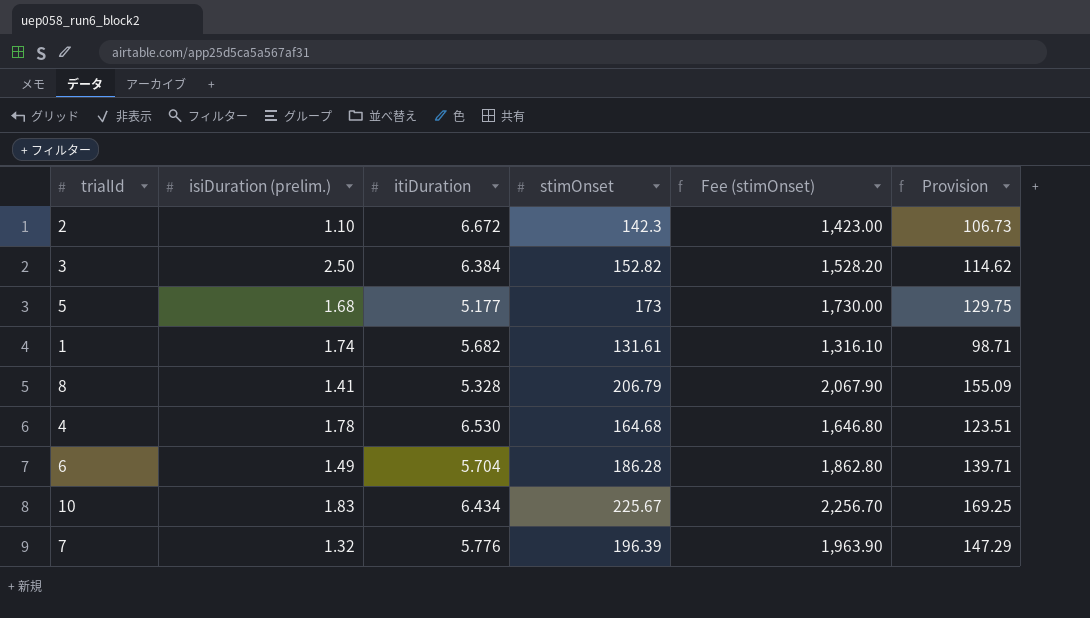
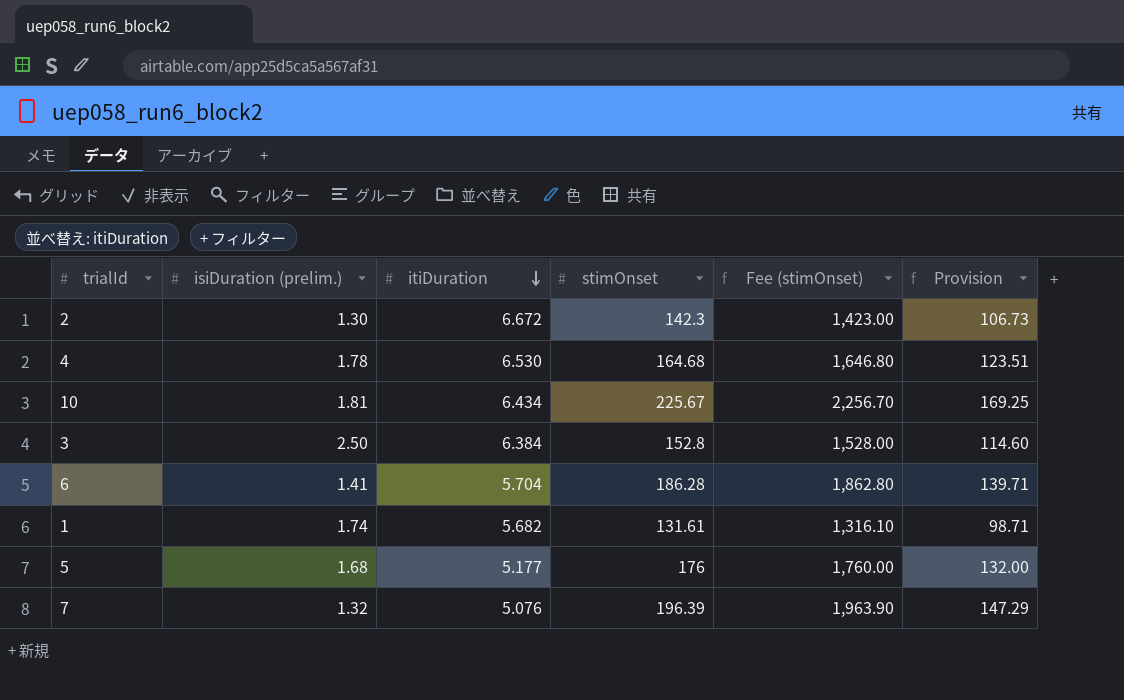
row order: none -> itiDuration descending
row 8: 1.41 | 5.328 | 206.79 | 2,067.90 | 155.09 -> none
2 | isiDuration (prelim.): 1.10 -> 1.30
10 | isiDuration (prelim.): 1.83 -> 1.81
3 | stimOnset: 152.82 -> 152.8
3 | Fee (stimOnset): 1,528.20 -> 1,528.00
3 | Provision: 114.62 -> 114.60
6 | isiDuration (prelim.): 1.49 -> 1.41
5 | stimOnset: 173 -> 176
5 | Fee (stimOnset): 1,730.00 -> 1,760.00
5 | Provision: 129.75 -> 132.00
7 | itiDuration: 5.776 -> 5.076

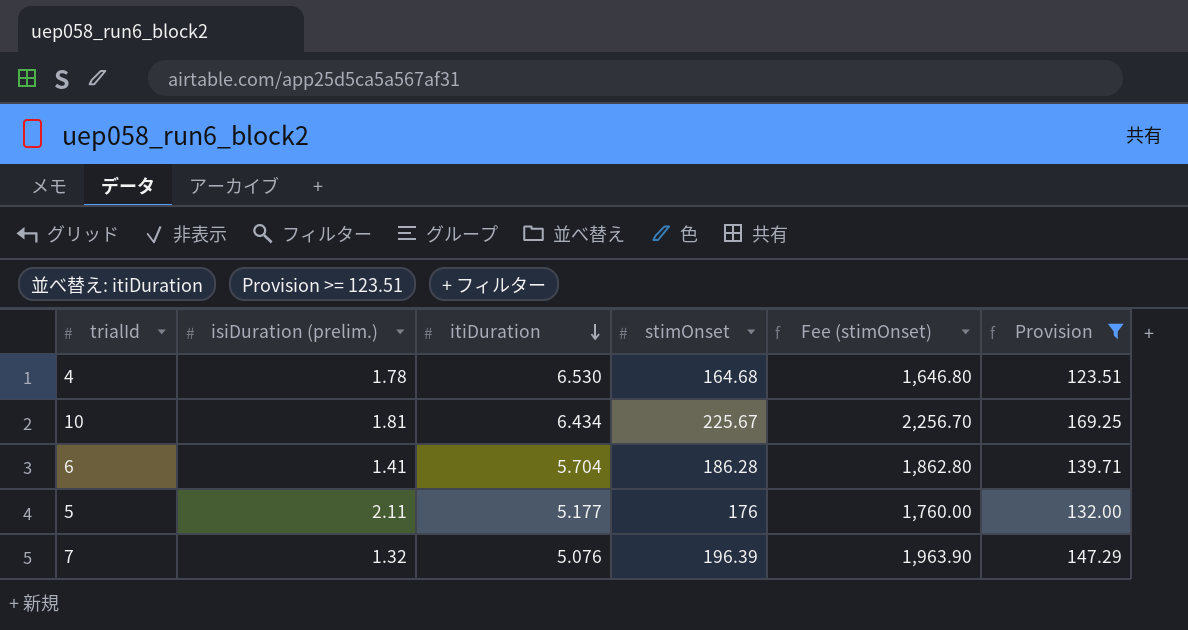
filter: none -> Provision >= 123.51
5 | isiDuration (prelim.): 1.68 -> 2.11

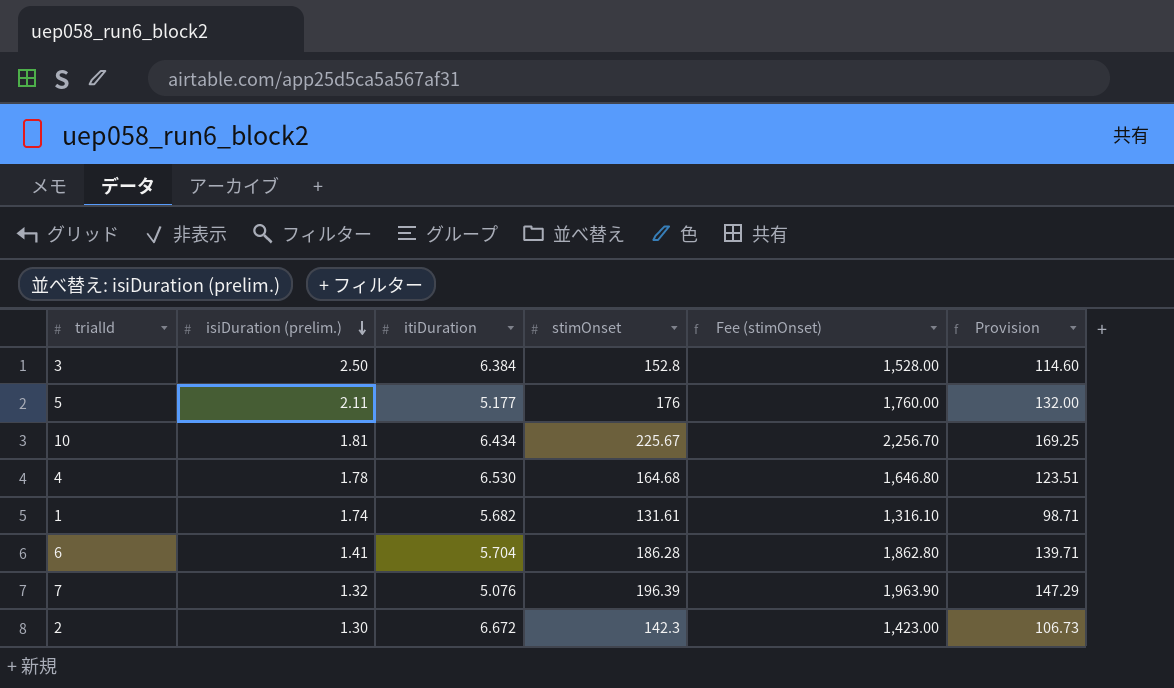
filter: Provision >= 123.51 -> none
row order: itiDuration descending -> isiDuration (prelim.) descending

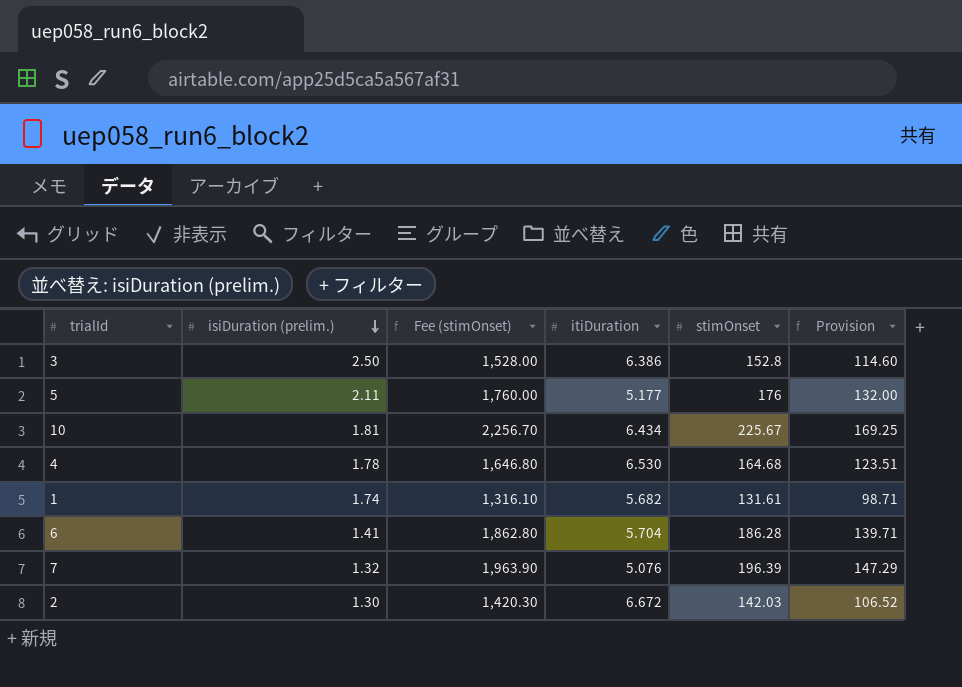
column Fee (stimOnset) | position: 5 -> 3
3 | itiDuration: 6.384 -> 6.386
2 | Fee (stimOnset): 1,423.00 -> 1,420.30
2 | stimOnset: 142.3 -> 142.03
2 | Provision: 106.73 -> 106.52

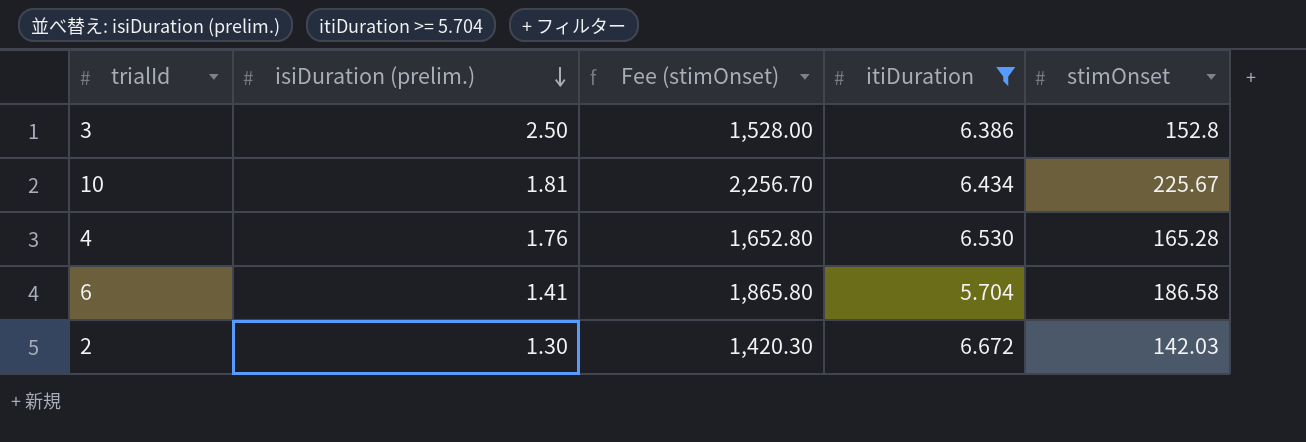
filter: none -> itiDuration >= 5.704
column Provision | formula: [stimOnset] * 0.75 -> none
4 | isiDuration (prelim.): 1.78 -> 1.76
4 | Fee (stimOnset): 1,646.80 -> 1,652.80
4 | stimOnset: 164.68 -> 165.28
6 | Fee (stimOnset): 1,862.80 -> 1,865.80
6 | stimOnset: 186.28 -> 186.58

